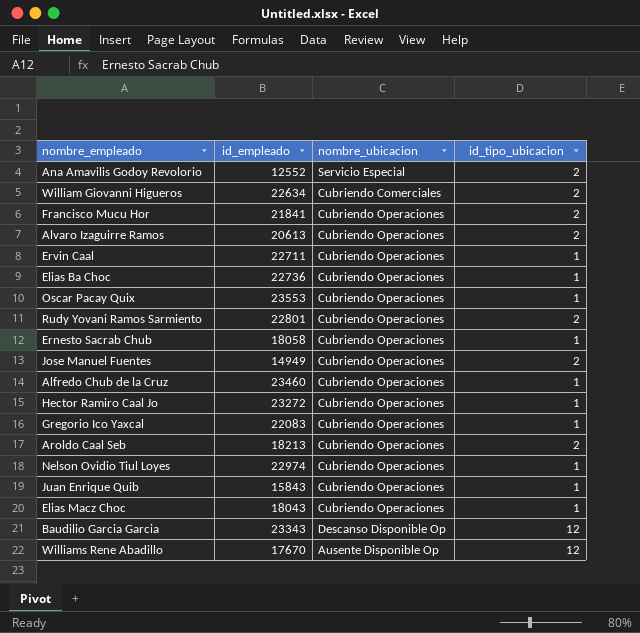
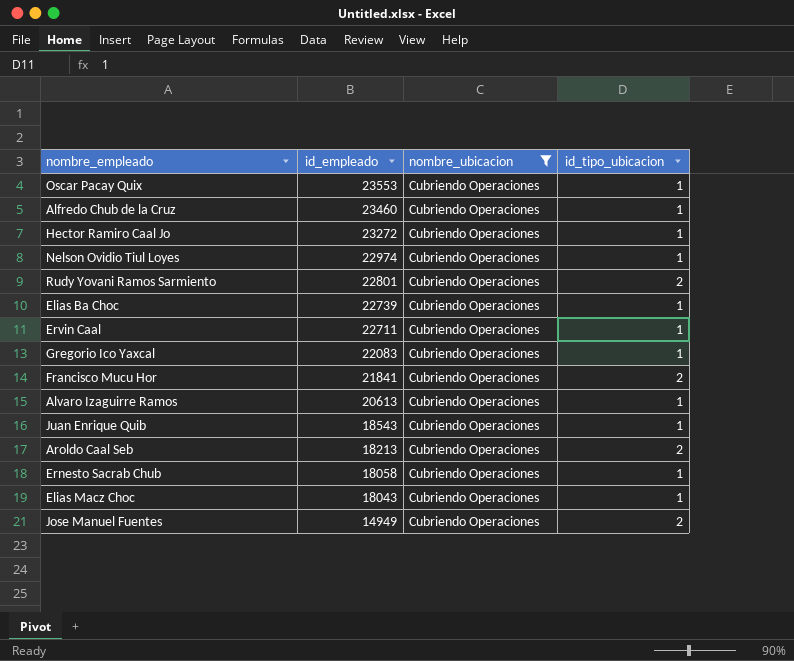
filter: none -> nombre_ubicacion = Cubriendo Operaciones
row order: none -> id_empleado descending
Elias Ba Choc | id_empleado: 22736 -> 22739
Alvaro Izaguirre Ramos | id_tipo_ubicacion: 2 -> 1
Juan Enrique Quib | id_empleado: 15843 -> 18543

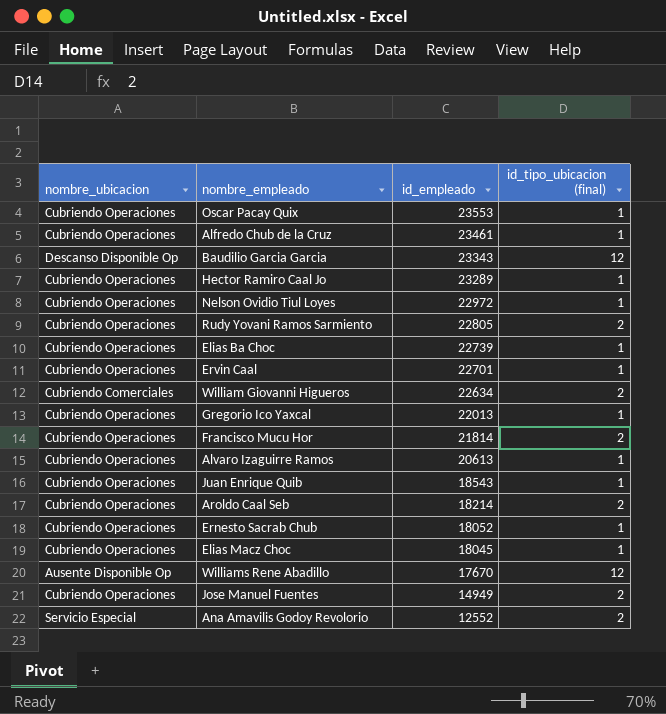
filter: nombre_ubicacion = Cubriendo Operaciones -> none
column nombre_ubicacion | position: 3 -> 1
column name: id_tipo_ubicacion -> id_tipo_ubicacion (final)
Alfredo Chub de la Cruz | id_empleado: 23460 -> 23461
Hector Ramiro Caal Jo | id_empleado: 23272 -> 23289
Nelson Ovidio Tiul Loyes | id_empleado: 22974 -> 22972
Rudy Yovani Ramos Sarmiento | id_empleado: 22801 -> 22805
Ervin Caal | id_empleado: 22711 -> 22701
Gregorio Ico Yaxcal | id_empleado: 22083 -> 22013
Francisco Mucu Hor | id_empleado: 21841 -> 21814
Aroldo Caal Seb | id_empleado: 18213 -> 18214
Ernesto Sacrab Chub | id_empleado: 18058 -> 18052
Elias Macz Choc | id_empleado: 18043 -> 18045

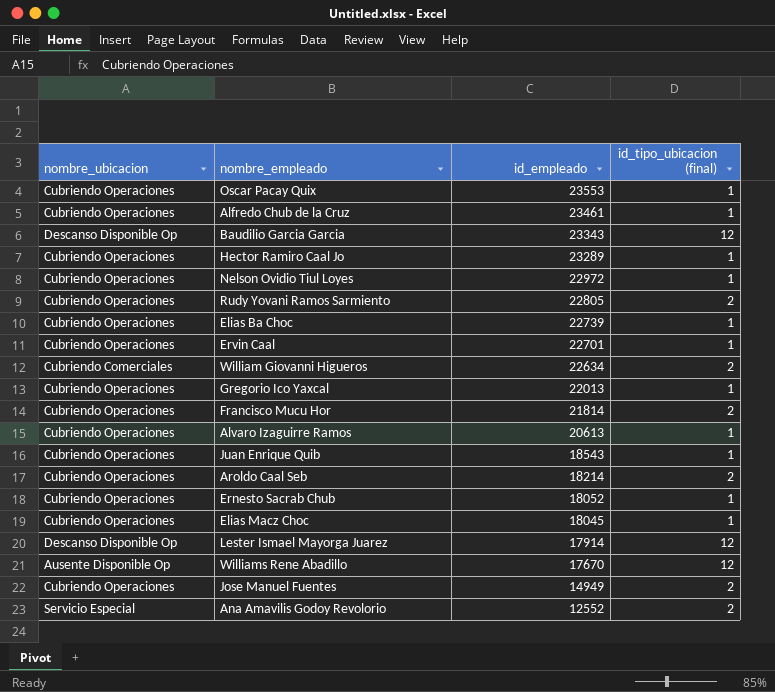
row Lester Ismael Mayorga Juarez: none -> Descanso Disponible Op | 17914 | 12

